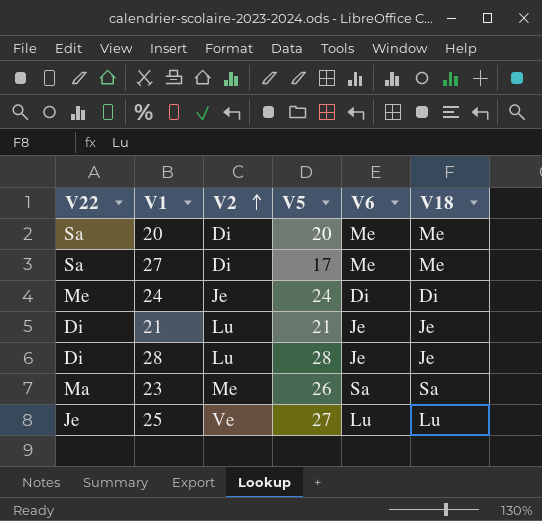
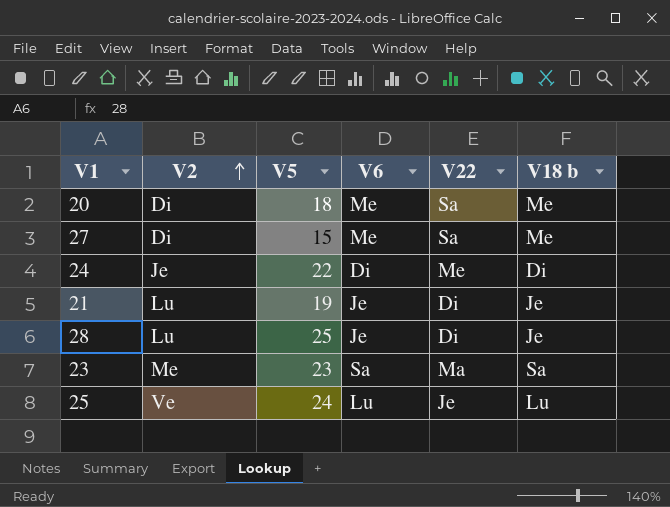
column V22 | position: 1 -> 5
column name: V18 -> V18 b
20 | V5: 20 -> 18
27 | V5: 17 -> 15
24 | V5: 24 -> 22
21 | V5: 21 -> 19
28 | V5: 28 -> 25
23 | V5: 26 -> 23
25 | V5: 27 -> 24

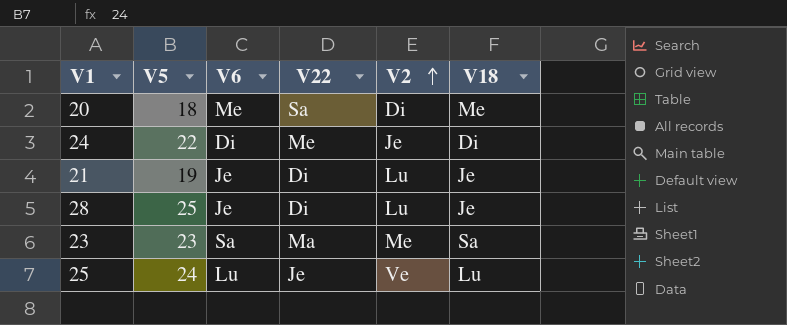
column V2 | position: 2 -> 5
column name: V18 b -> V18
row 27: Di | 15 | Me | Sa | Me -> none

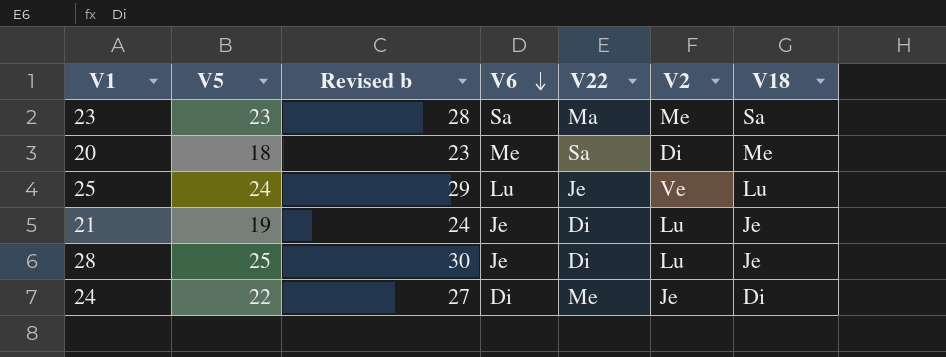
row order: V2 ascending -> V6 descending
column Revised b | formula: none -> [V5] + 5

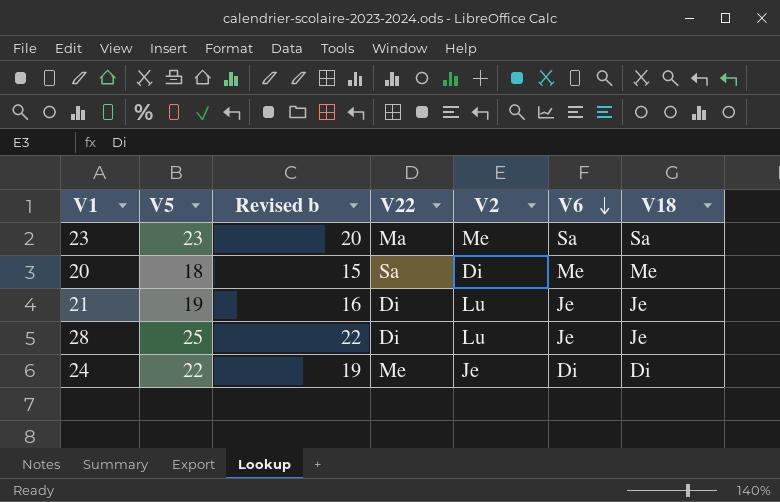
column Revised b | formula: [V5] + 5 -> [V5] - 3
column V6 | position: 4 -> 6
row 25: 24 | 29 | Lu | Je | Ve | Lu -> none

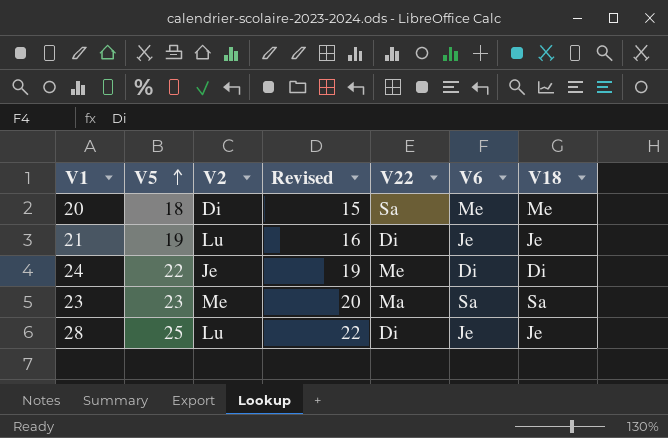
row order: V6 descending -> V5 ascending
column V2 | position: 5 -> 3
column name: Revised b -> Revised

